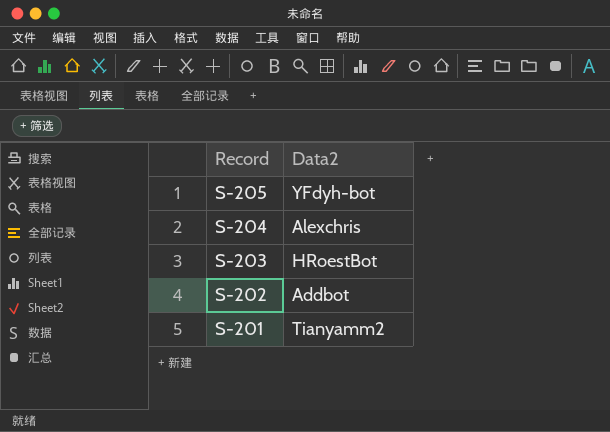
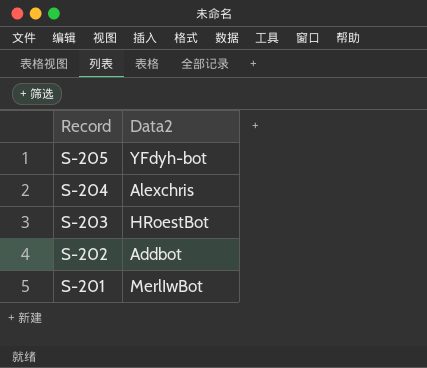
S-201 | Data2: Tianyamm2 -> MerlIwBot

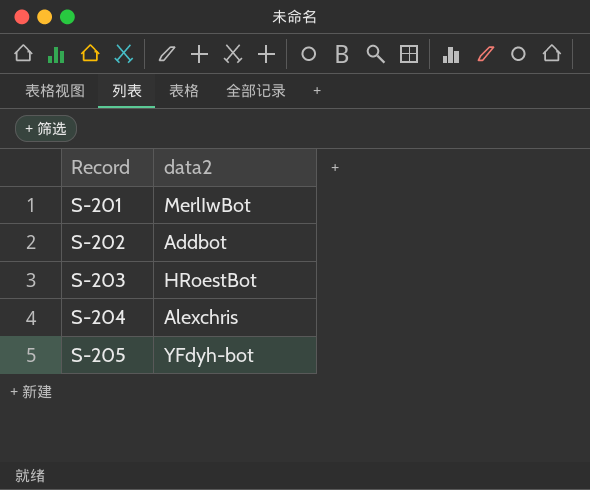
row order: Record descending -> Record ascending
column name: Data2 -> data2

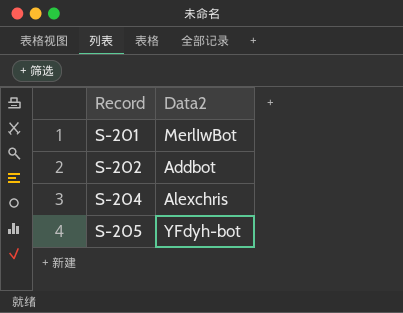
column name: data2 -> Data2
row S-203: HRoestBot -> none

